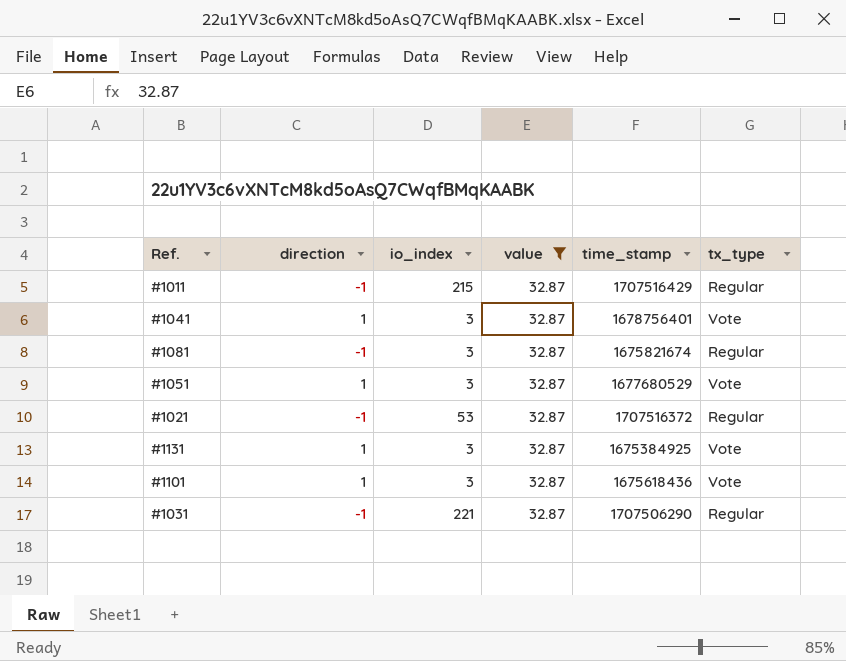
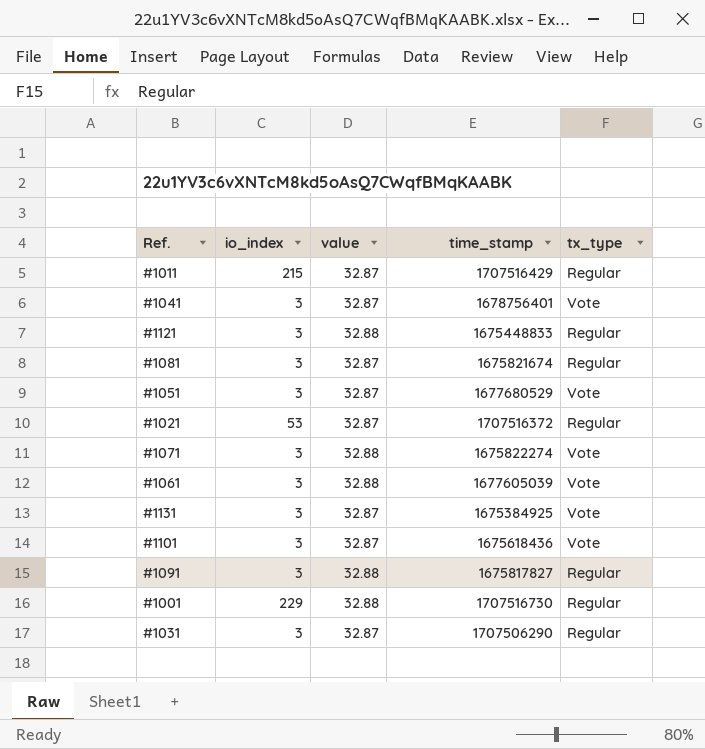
filter: value = 32.87 -> none
column direction | position: 2 -> none
#1031 | io_index: 221 -> 3

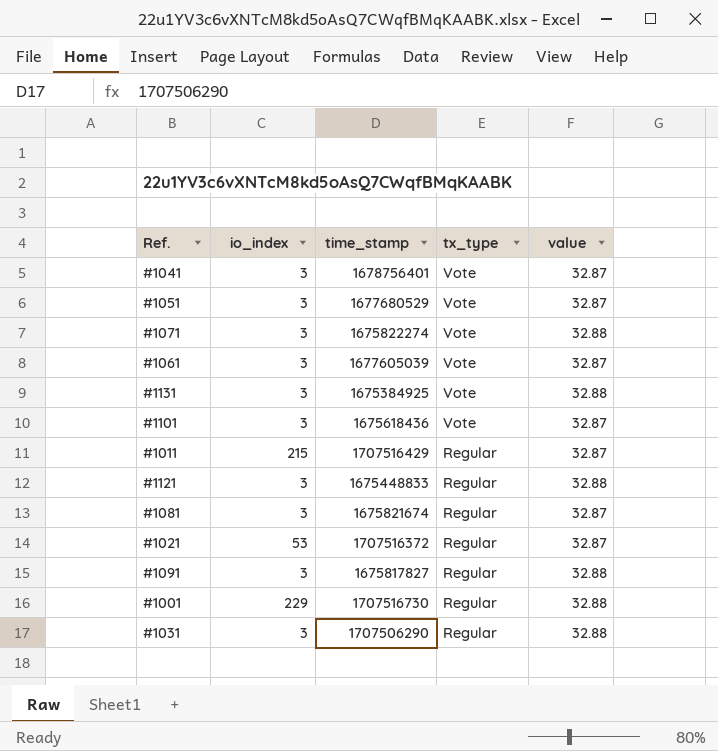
row order: none -> tx_type descending
column value | position: 3 -> 5
#1061 | value: 32.88 -> 32.87
#1131 | value: 32.87 -> 32.88
#1031 | value: 32.87 -> 32.88

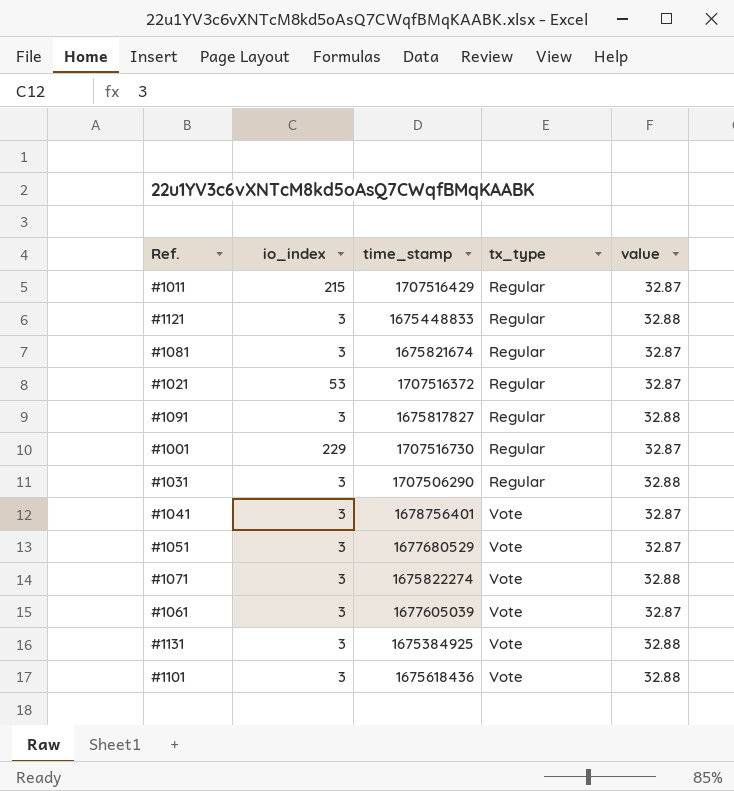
row order: tx_type descending -> tx_type ascending
#1001 | value: 32.88 -> 32.87
#1101 | value: 32.87 -> 32.88

